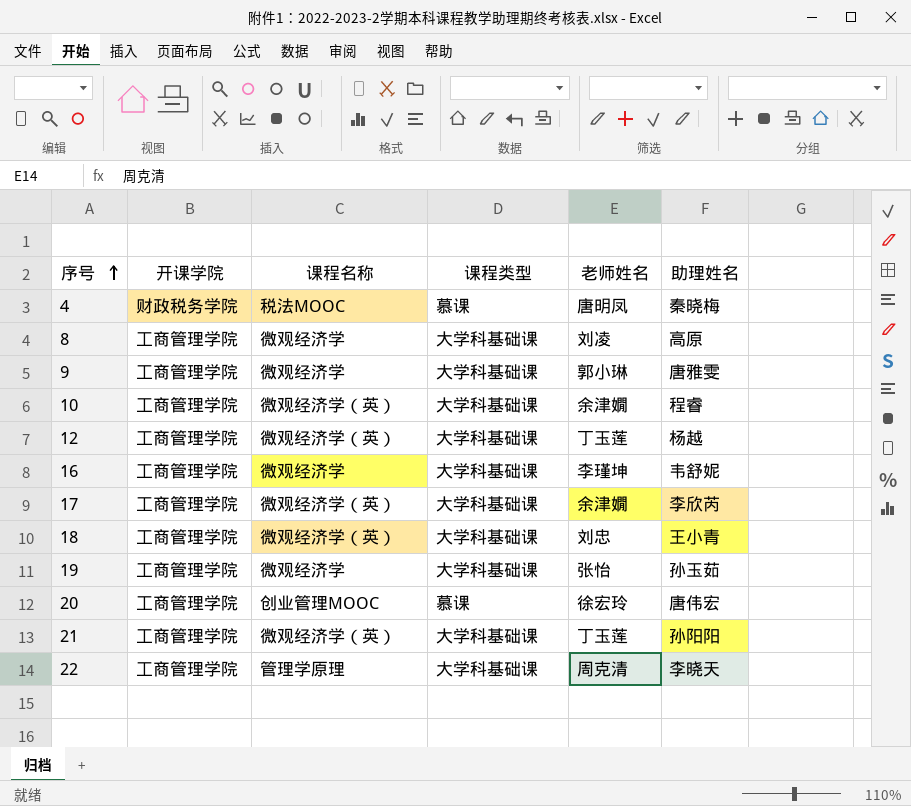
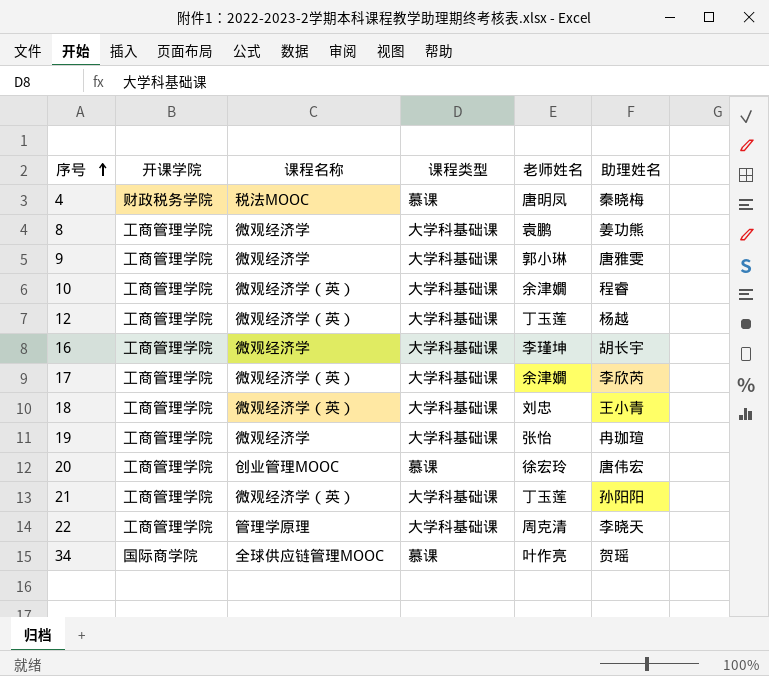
8 | 老师姓名: 刘凌 -> 袁鹏
8 | 助理姓名: 高原 -> 姜功熊
16 | 助理姓名: 韦舒妮 -> 胡长宇
19 | 助理姓名: 孙玉茹 -> 冉珈瑄
row 34: none -> 国际商学院 | 全球供应链管理MOOC | 慕课 | 叶作亮 | 贺瑶

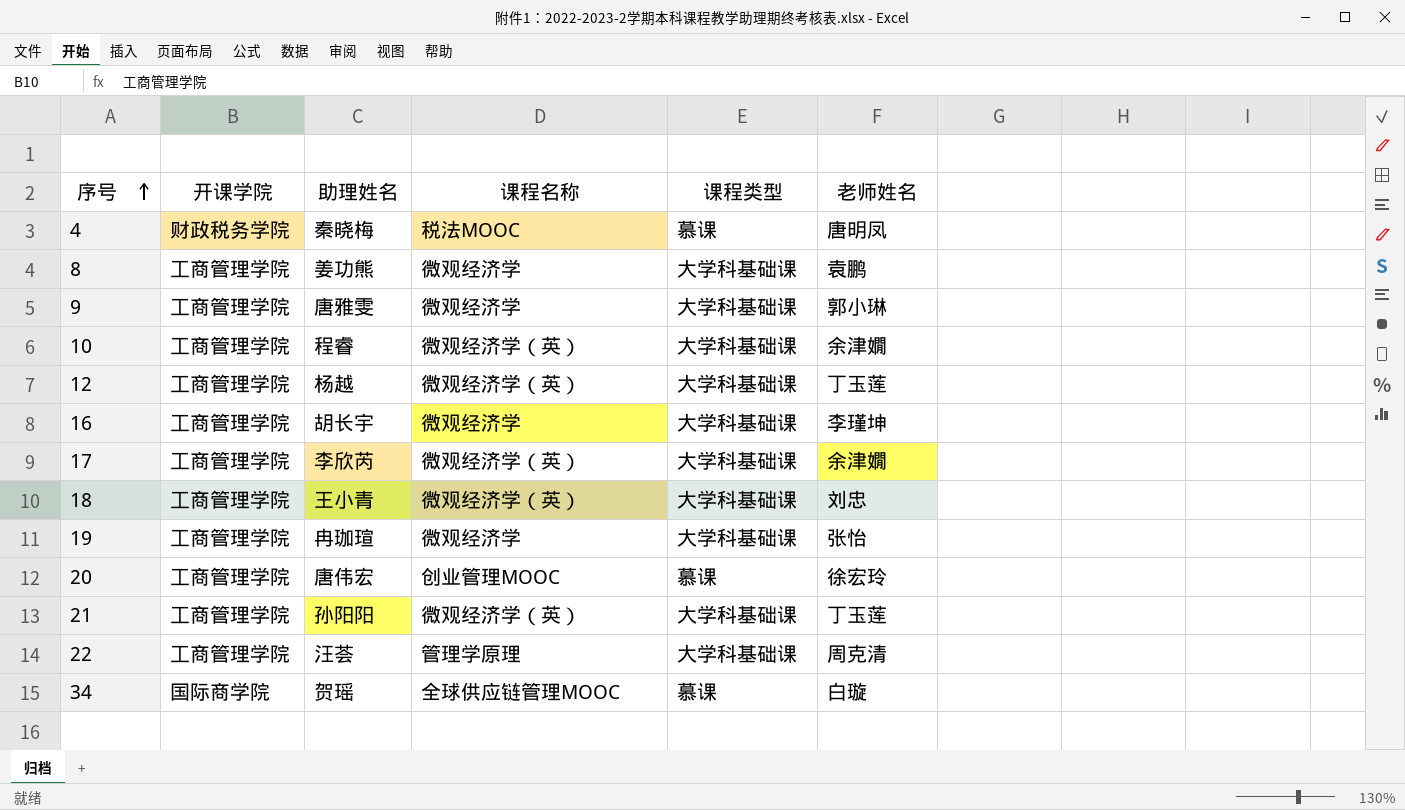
column 助理姓名 | position: 6 -> 3
22 | 助理姓名: 李晓天 -> 汪荟
34 | 老师姓名: 叶作亮 -> 白璇

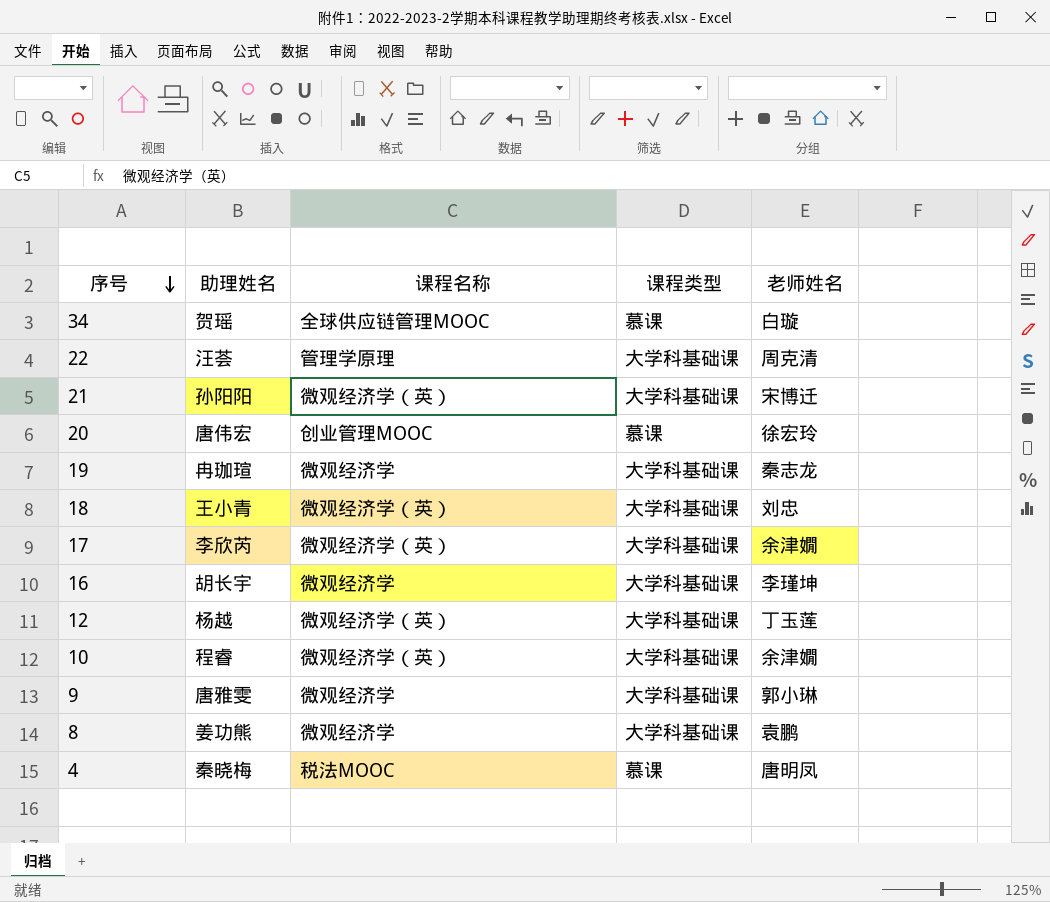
row order: 序号 ascending -> 序号 descending
column 开课学院 | position: 2 -> none
21 | 老师姓名: 丁玉莲 -> 宋博迁
19 | 老师姓名: 张怡 -> 秦志龙

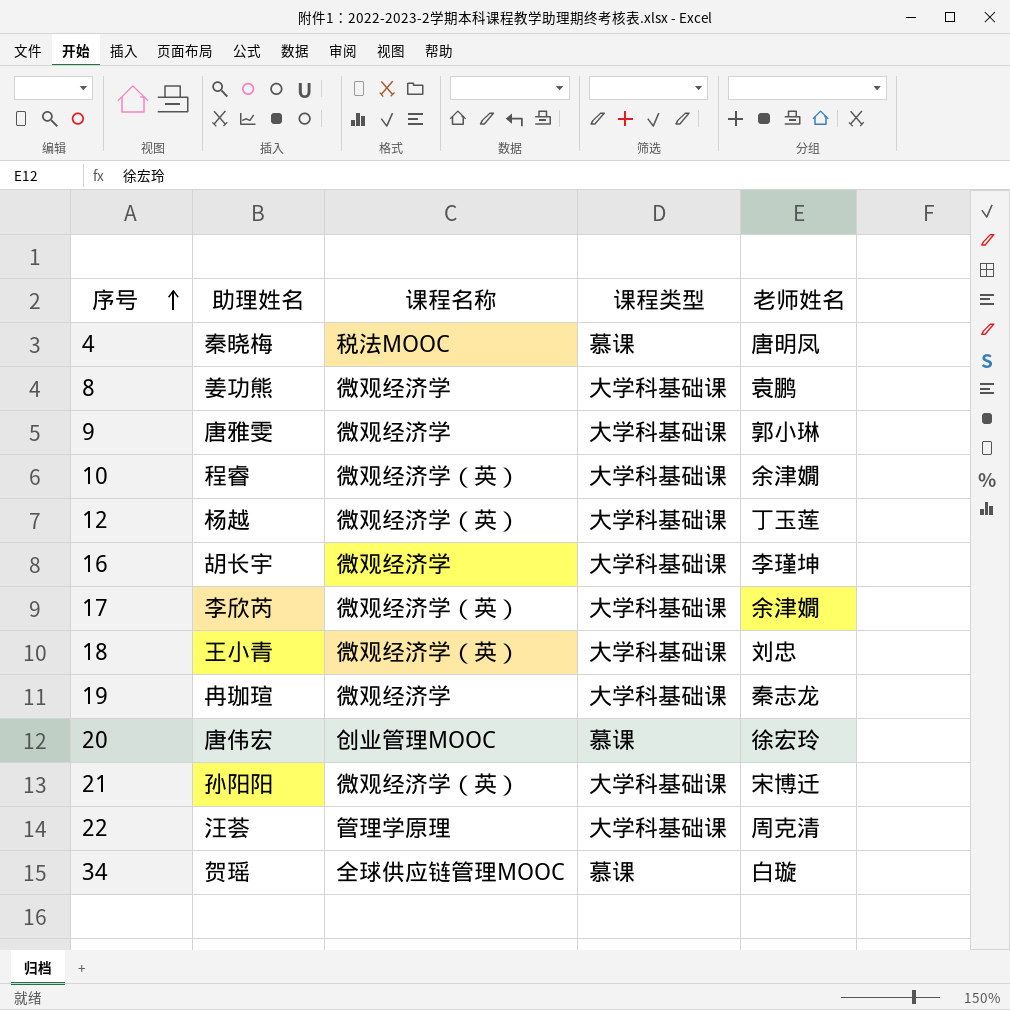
row order: 序号 descending -> 序号 ascending

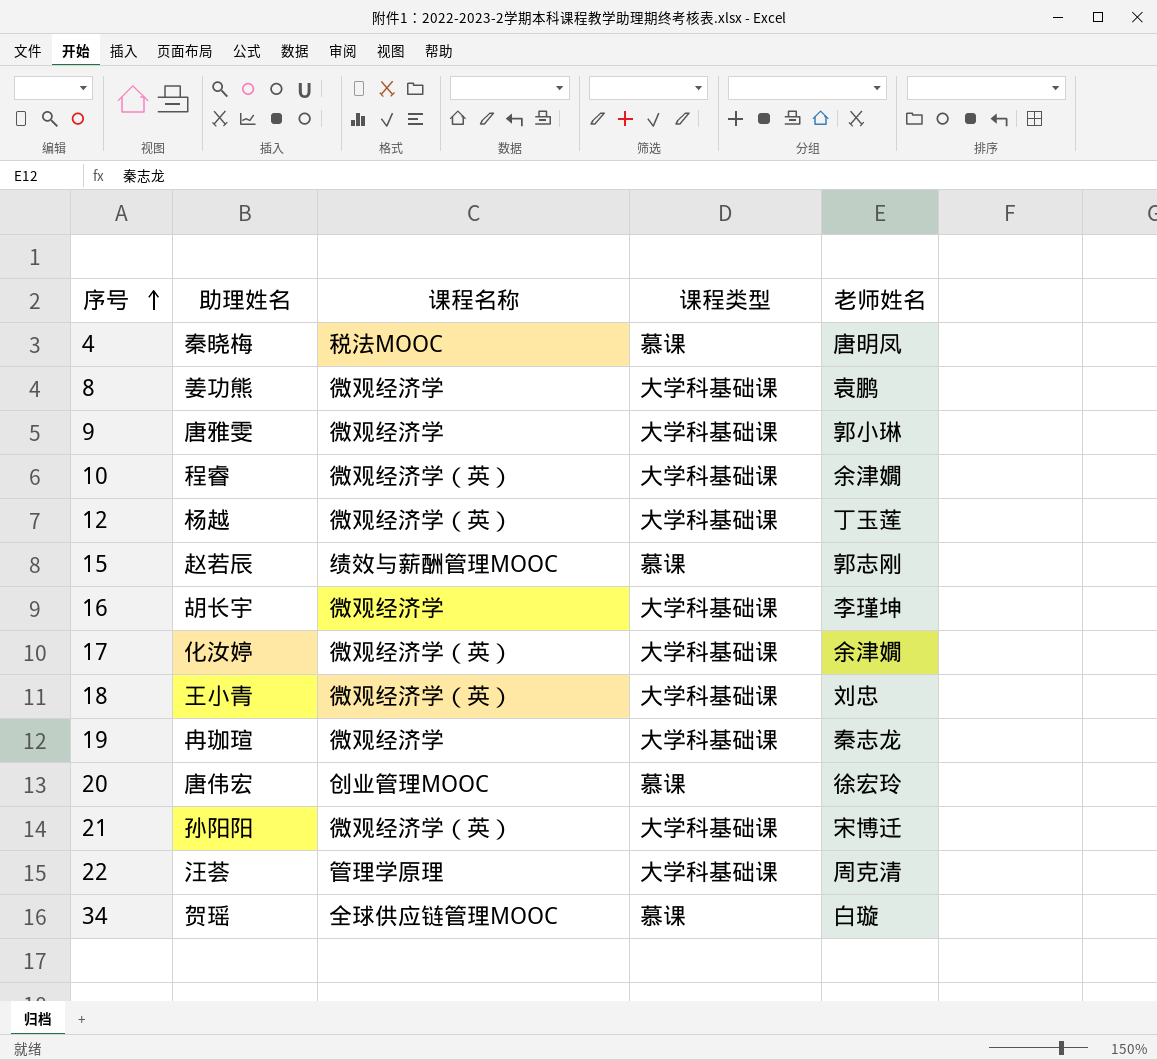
row 15: none -> 赵若辰 | 绩效与薪酬管理MOOC | 慕课 | 郭志刚
17 | 助理姓名: 李欣芮 -> 化汝婷

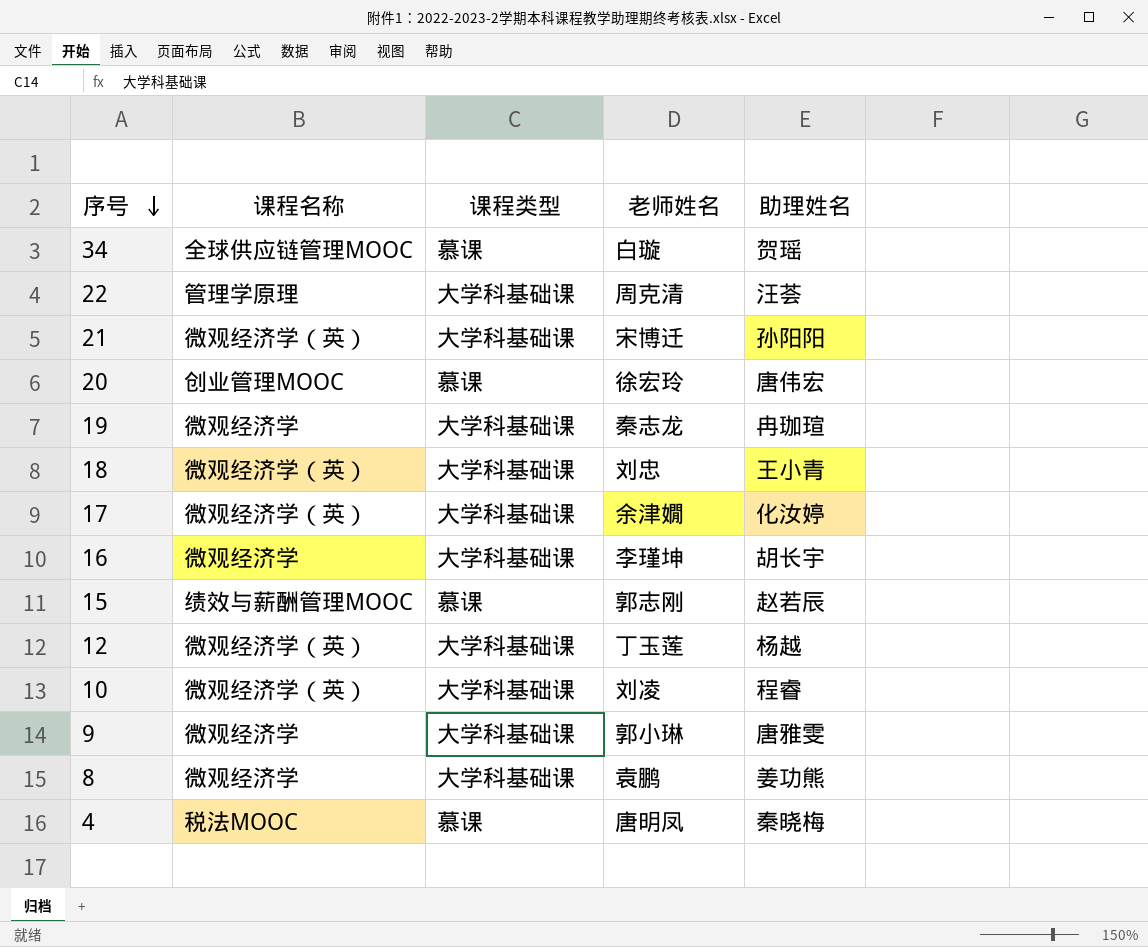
row order: 序号 ascending -> 序号 descending
column 助理姓名 | position: 2 -> 5
10 | 老师姓名: 余津嫺 -> 刘凌

